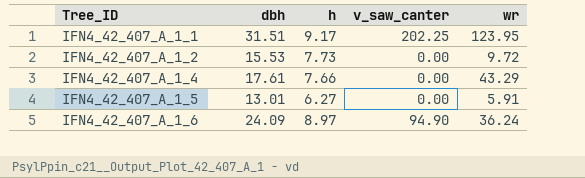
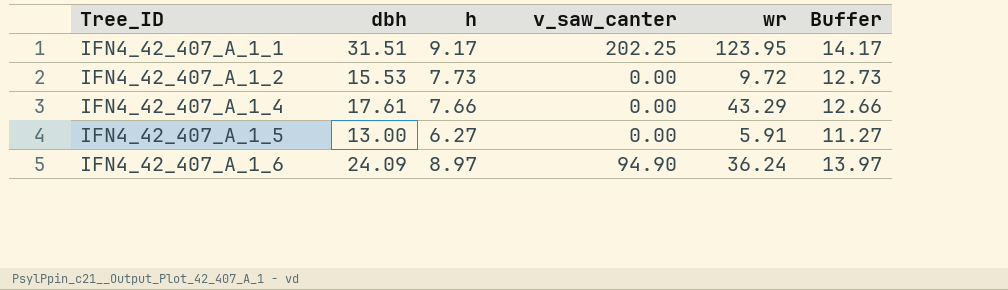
column Buffer | formula: none -> [h] + 5
IFN4_42_407_A_1_5 | dbh: 13.01 -> 13.00

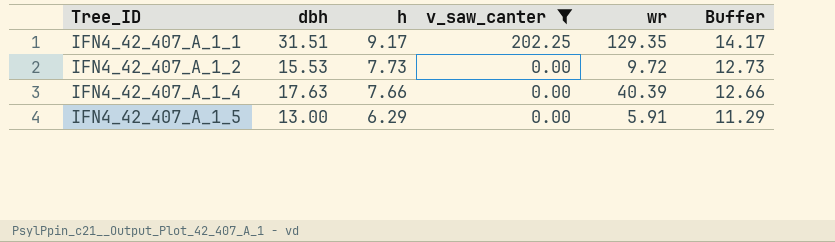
filter: none -> v_saw_canter != 94.90
IFN4_42_407_A_1_1 | wr: 123.95 -> 129.35
IFN4_42_407_A_1_4 | dbh: 17.61 -> 17.63
IFN4_42_407_A_1_4 | wr: 43.29 -> 40.39
IFN4_42_407_A_1_5 | h: 6.27 -> 6.29
IFN4_42_407_A_1_5 | Buffer: 11.27 -> 11.29

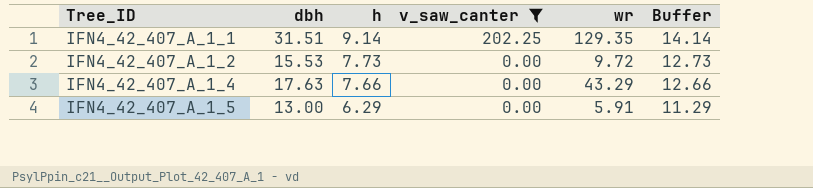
IFN4_42_407_A_1_1 | h: 9.17 -> 9.14
IFN4_42_407_A_1_1 | Buffer: 14.17 -> 14.14
IFN4_42_407_A_1_4 | wr: 40.39 -> 43.29

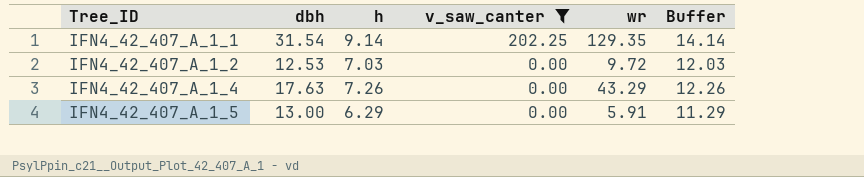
IFN4_42_407_A_1_1 | dbh: 31.51 -> 31.54
IFN4_42_407_A_1_2 | dbh: 15.53 -> 12.53
IFN4_42_407_A_1_2 | h: 7.73 -> 7.03
IFN4_42_407_A_1_2 | Buffer: 12.73 -> 12.03
IFN4_42_407_A_1_4 | h: 7.66 -> 7.26
IFN4_42_407_A_1_4 | Buffer: 12.66 -> 12.26

